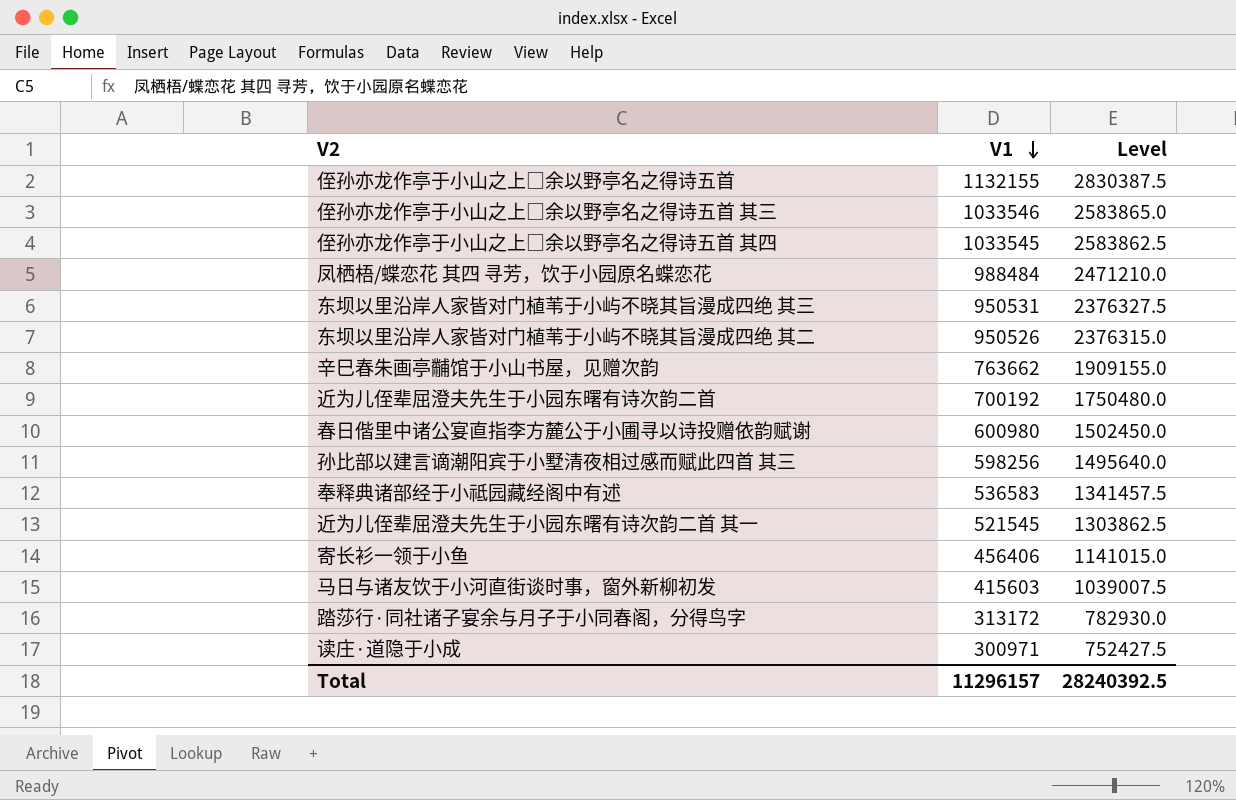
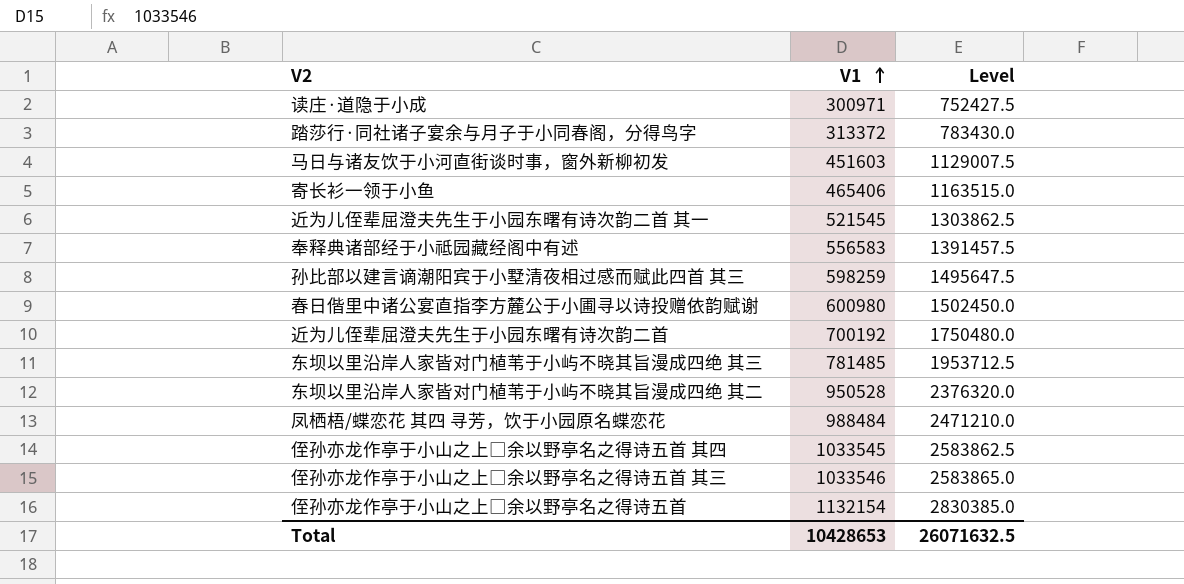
row order: V1 descending -> V1 ascending
row 辛巳春朱画亭黼馆于小山书屋，见赠次韵: 763662 | 1909155.0 -> none
踏莎行·同社诸子宴余与月子于小同春阁，分得鸟字 | V1: 313172 -> 313372
踏莎行·同社诸子宴余与月子于小同春阁，分得鸟字 | Level: 782930.0 -> 783430.0
马日与诸友饮于小河直街谈时事，窗外新柳初发 | V1: 415603 -> 451603
马日与诸友饮于小河直街谈时事，窗外新柳初发 | Level: 1039007.5 -> 1129007.5
寄长衫一领于小鱼 | V1: 456406 -> 465406
寄长衫一领于小鱼 | Level: 1141015.0 -> 1163515.0
奉释典诸部经于小祗园藏经阁中有述 | V1: 536583 -> 556583
奉释典诸部经于小祗园藏经阁中有述 | Level: 1341457.5 -> 1391457.5
孙比部以建言谪潮阳宾于小墅清夜相过感而赋此四首 其三 | V1: 598256 -> 598259
孙比部以建言谪潮阳宾于小墅清夜相过感而赋此四首 其三 | Level: 1495640.0 -> 1495647.5
东坝以里沿岸人家皆对门植苇于小屿不晓其旨漫成四绝 其三 | V1: 950531 -> 781485
东坝以里沿岸人家皆对门植苇于小屿不晓其旨漫成四绝 其三 | Level: 2376327.5 -> 1953712.5
东坝以里沿岸人家皆对门植苇于小屿不晓其旨漫成四绝 其二 | V1: 950526 -> 950528
东坝以里沿岸人家皆对门植苇于小屿不晓其旨漫成四绝 其二 | Level: 2376315.0 -> 2376320.0
侄孙亦龙作亭于小山之上□余以野亭名之得诗五首 | V1: 1132155 -> 1132154
侄孙亦龙作亭于小山之上□余以野亭名之得诗五首 | Level: 2830387.5 -> 2830385.0
Total | V1: 11296157 -> 10428653
Total | Level: 28240392.5 -> 26071632.5

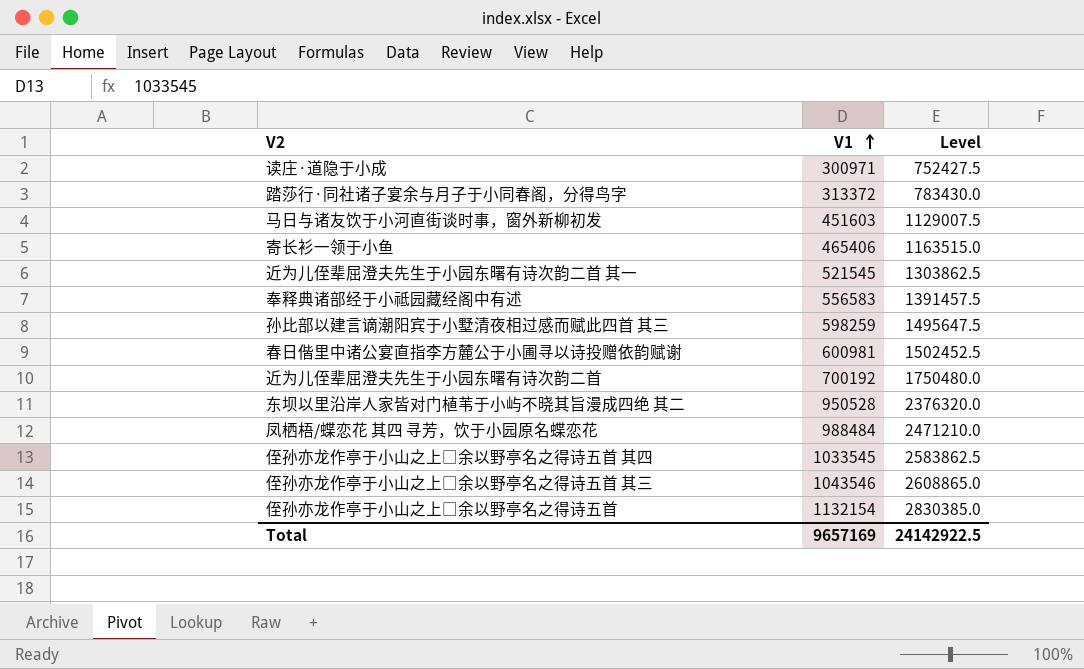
row 东坝以里沿岸人家皆对门植苇于小屿不晓其旨漫成四绝 其三: 781485 | 1953712.5 -> none
春日偕里中诸公宴直指李方麓公于小圃寻以诗投赠依韵赋谢 | V1: 600980 -> 600981
春日偕里中诸公宴直指李方麓公于小圃寻以诗投赠依韵赋谢 | Level: 1502450.0 -> 1502452.5
侄孙亦龙作亭于小山之上□余以野亭名之得诗五首 其三 | V1: 1033546 -> 1043546
侄孙亦龙作亭于小山之上□余以野亭名之得诗五首 其三 | Level: 2583865.0 -> 2608865.0
Total | V1: 10428653 -> 9657169
Total | Level: 26071632.5 -> 24142922.5

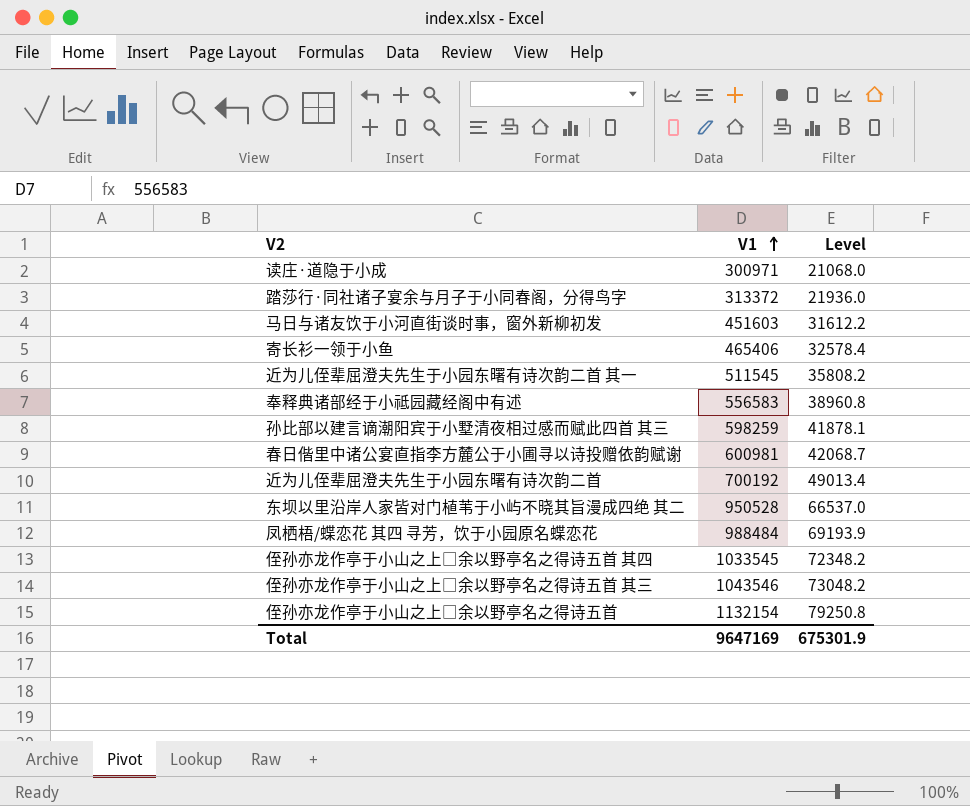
column Level | formula: [V1] * 2.5 -> [V1] * 0.07
近为儿侄辈屈澄夫先生于小园东曙有诗次韵二首 其一 | V1: 521545 -> 511545
Total | V1: 9657169 -> 9647169
Total | Level: 24142922.5 -> 675301.9

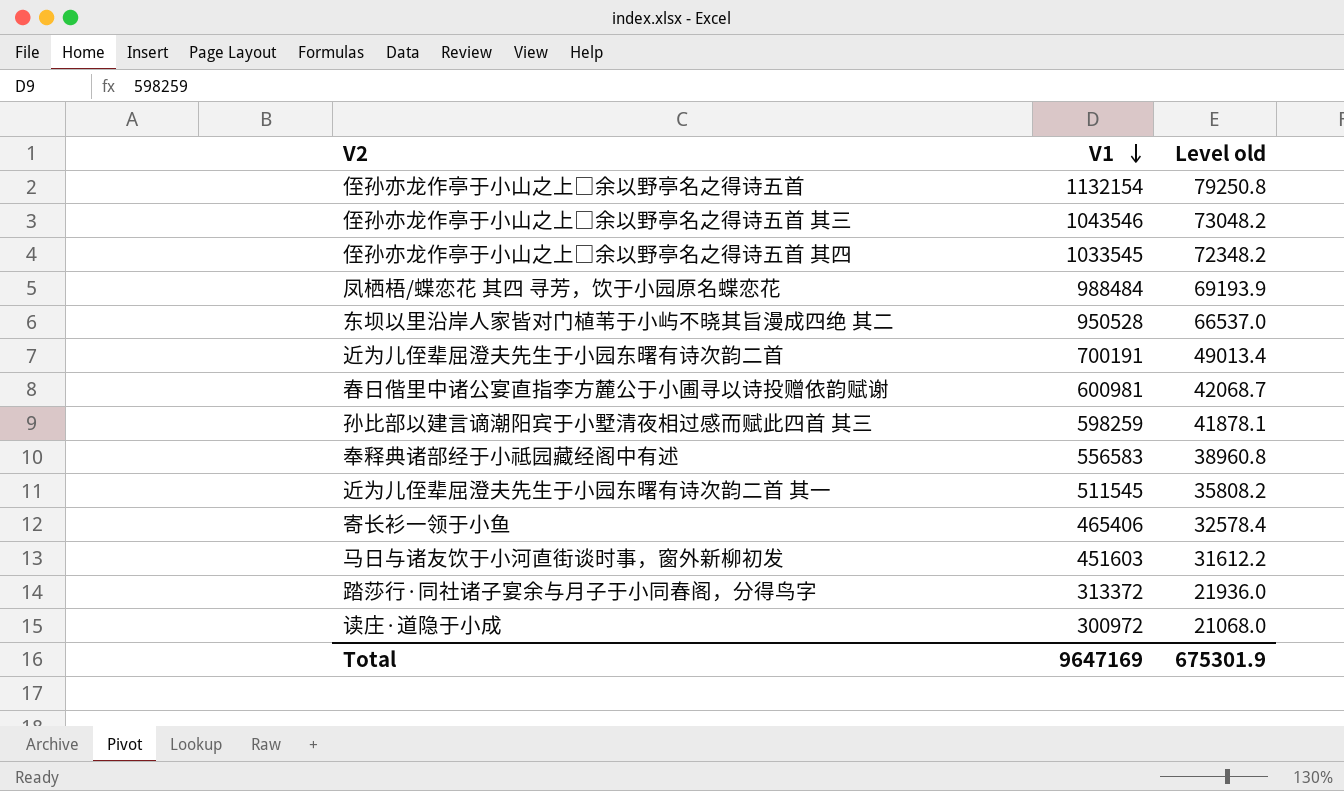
row order: V1 ascending -> V1 descending
column name: Level -> Level old
近为儿侄辈屈澄夫先生于小园东曙有诗次韵二首 | V1: 700192 -> 700191
读庄·道隐于小成 | V1: 300971 -> 300972

